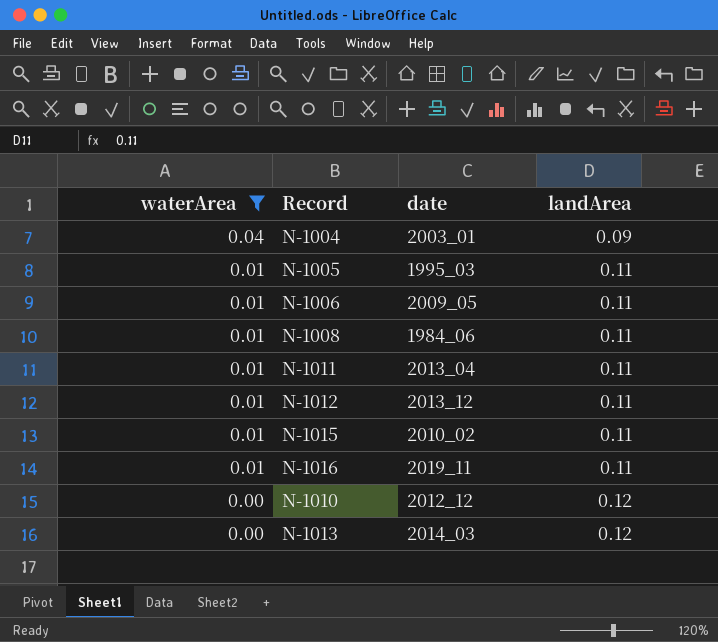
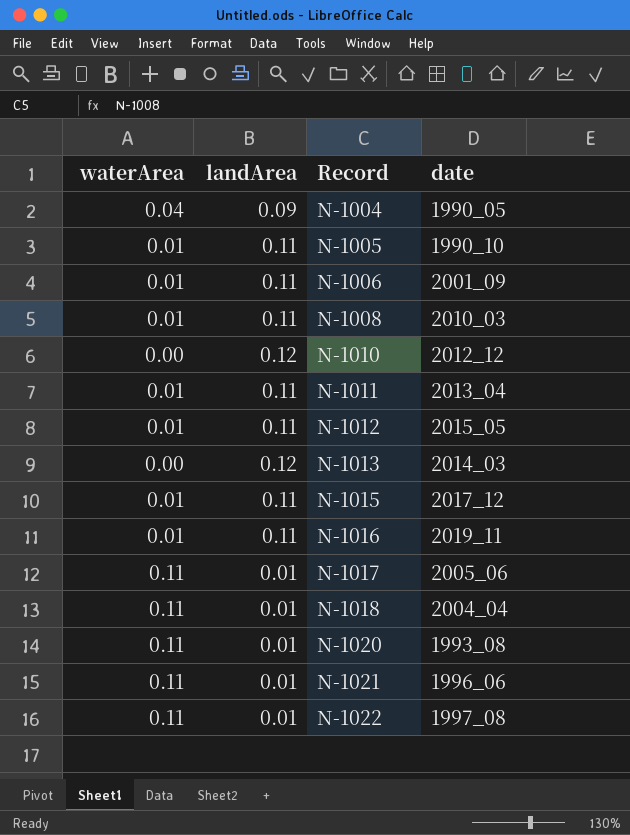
filter: waterArea != 0.11 -> none
row order: waterArea descending -> Record ascending
column landArea | position: 4 -> 2
N-1004 | date: 2003_01 -> 1990_05
N-1005 | date: 1995_03 -> 1990_10
N-1006 | date: 2009_05 -> 2001_09
N-1008 | date: 1984_06 -> 2010_03
N-1012 | date: 2013_12 -> 2015_05
N-1015 | date: 2010_02 -> 2017_12

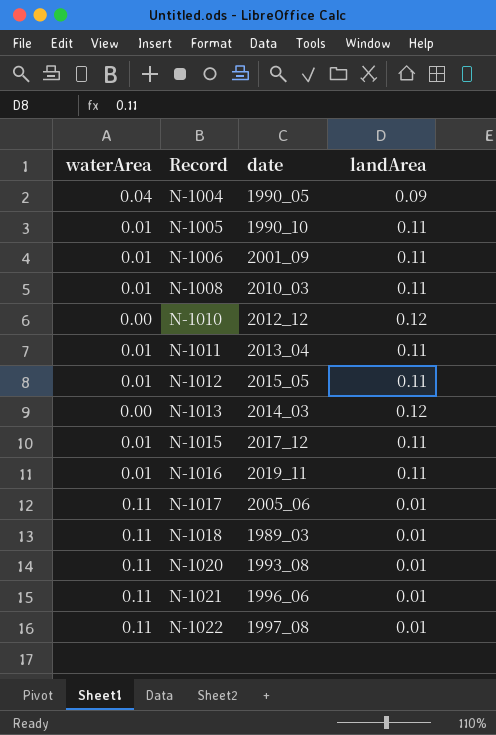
column landArea | position: 2 -> 4
N-1018 | date: 2004_04 -> 1989_03

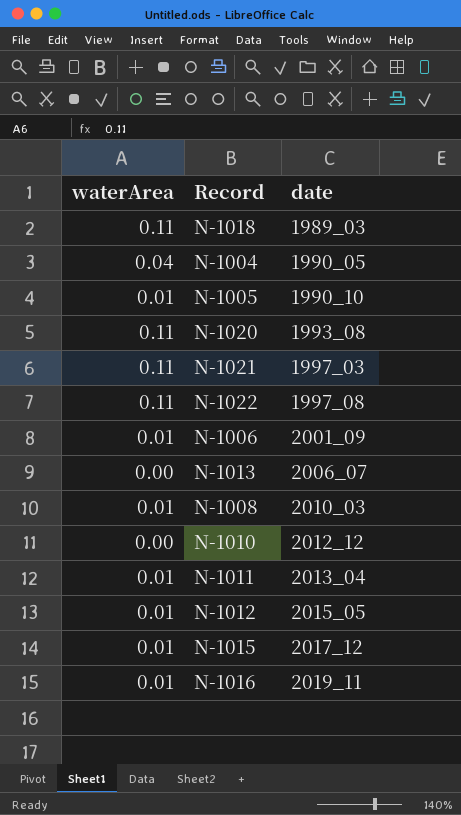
row order: Record ascending -> date ascending
column landArea | position: 4 -> none
row N-1017: 0.11 | 2005_06 | 0.01 -> none
N-1021 | date: 1996_06 -> 1997_03
N-1013 | date: 2014_03 -> 2006_07

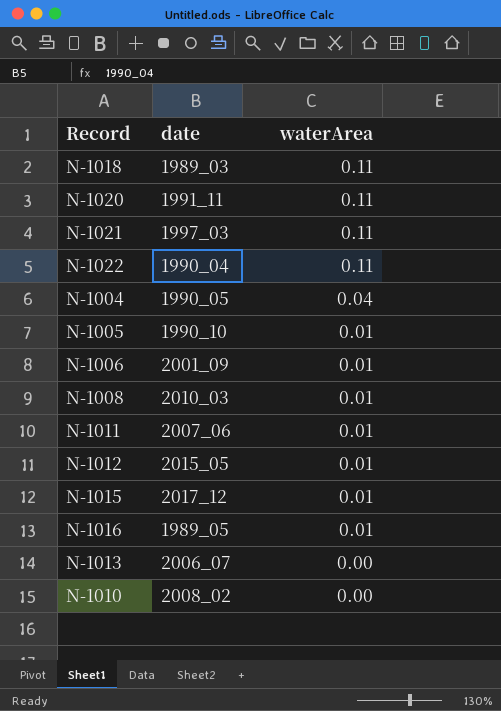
row order: date ascending -> waterArea descending
column waterArea | position: 1 -> 3
N-1020 | date: 1993_08 -> 1991_11
N-1022 | date: 1997_08 -> 1990_04
N-1011 | date: 2013_04 -> 2007_06
N-1016 | date: 2019_11 -> 1989_05
N-1010 | date: 2012_12 -> 2008_02

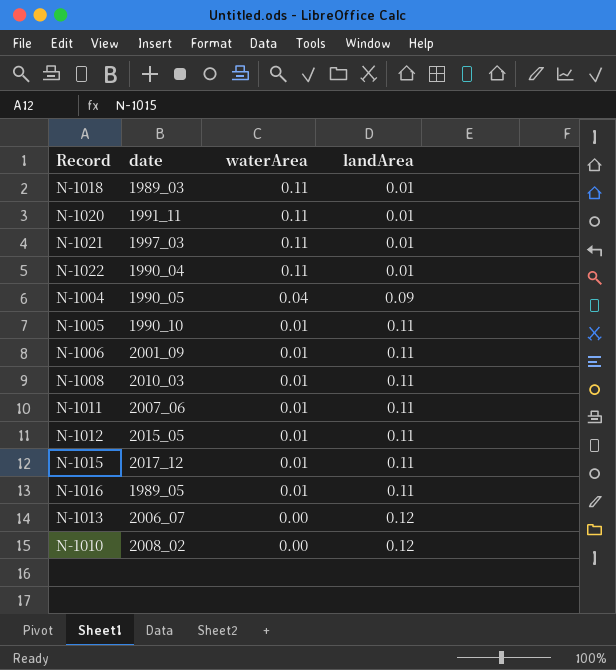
column landArea | position: none -> 4

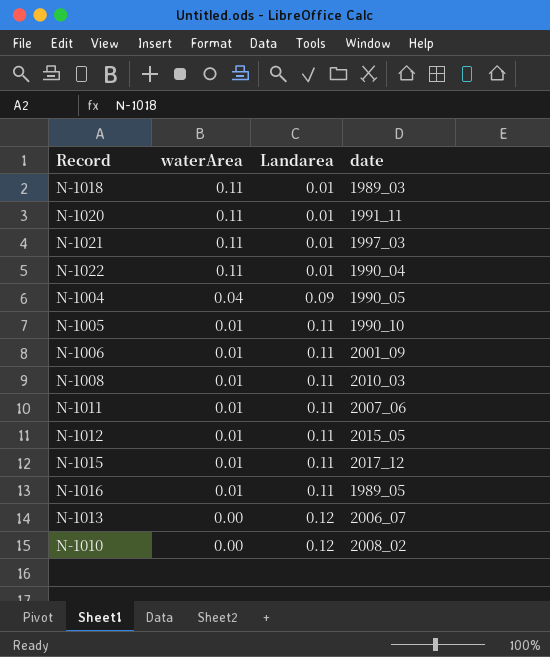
column name: landArea -> Landarea
column date | position: 2 -> 4

